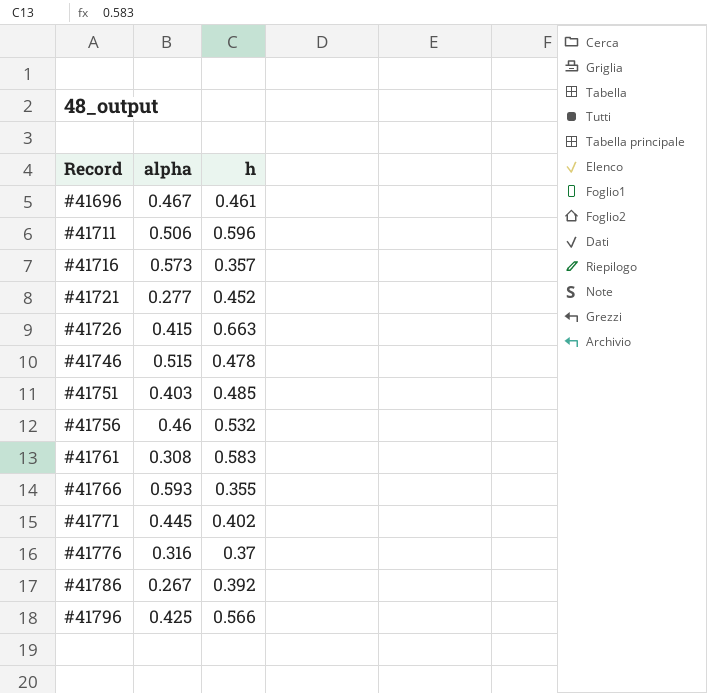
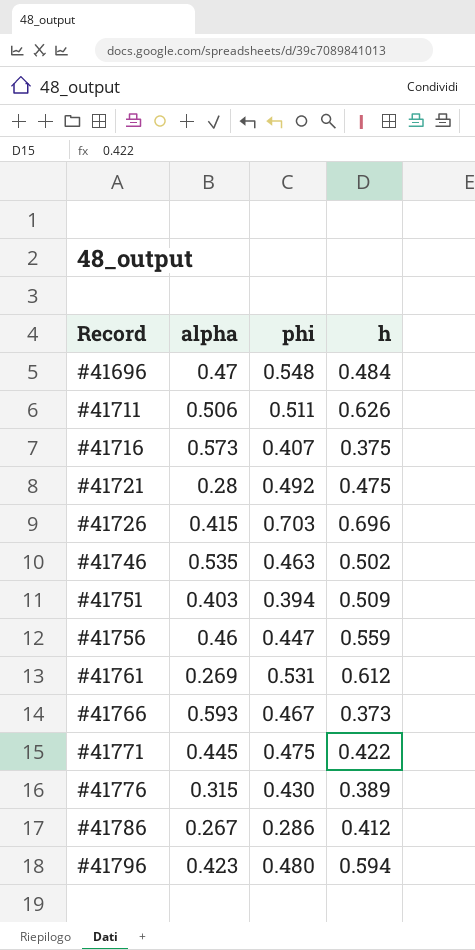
column phi | position: none -> 3
#41696 | alpha: 0.467 -> 0.47
#41696 | h: 0.461 -> 0.484
#41711 | h: 0.596 -> 0.626
#41716 | h: 0.357 -> 0.375
#41721 | alpha: 0.277 -> 0.28
#41721 | h: 0.452 -> 0.475
#41726 | h: 0.663 -> 0.696
#41746 | alpha: 0.515 -> 0.535
#41746 | h: 0.478 -> 0.502
#41751 | h: 0.485 -> 0.509
#41756 | h: 0.532 -> 0.559
#41761 | alpha: 0.308 -> 0.269
#41761 | h: 0.583 -> 0.612
#41766 | h: 0.355 -> 0.373
#41771 | h: 0.402 -> 0.422
#41776 | alpha: 0.316 -> 0.315
#41776 | h: 0.37 -> 0.389
#41786 | h: 0.392 -> 0.412
#41796 | alpha: 0.425 -> 0.423
#41796 | h: 0.566 -> 0.594

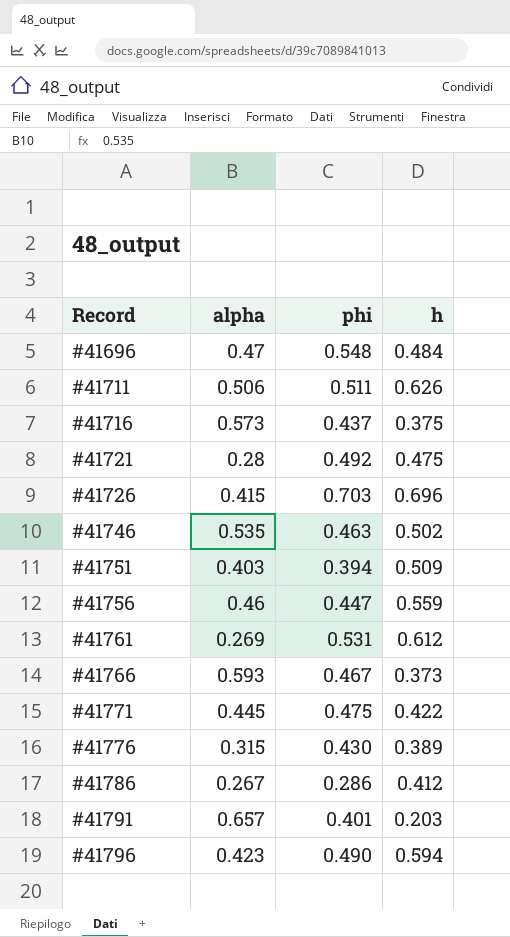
#41716 | phi: 0.407 -> 0.437
row #41791: none -> 0.657 | 0.401 | 0.203
#41796 | phi: 0.480 -> 0.490

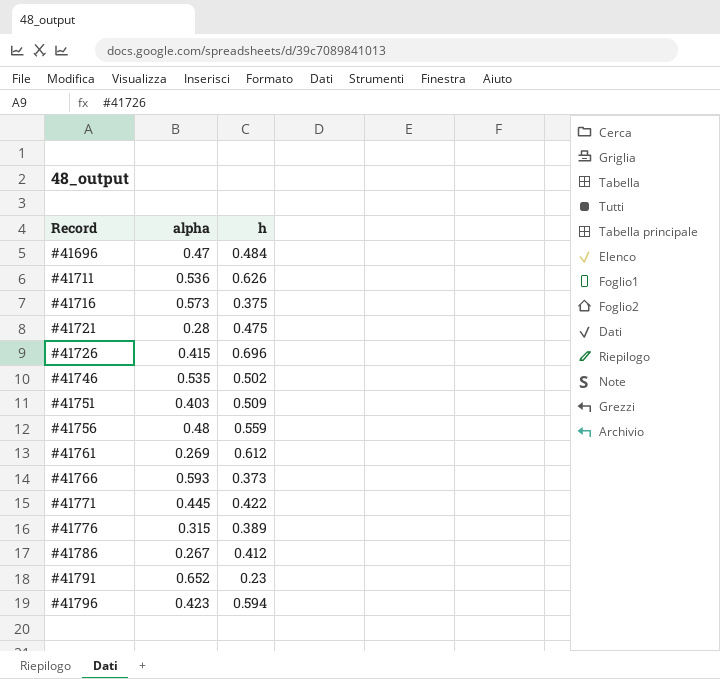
column phi | position: 3 -> none
#41711 | alpha: 0.506 -> 0.536
#41756 | alpha: 0.46 -> 0.48
#41791 | alpha: 0.657 -> 0.652
#41791 | h: 0.203 -> 0.23

